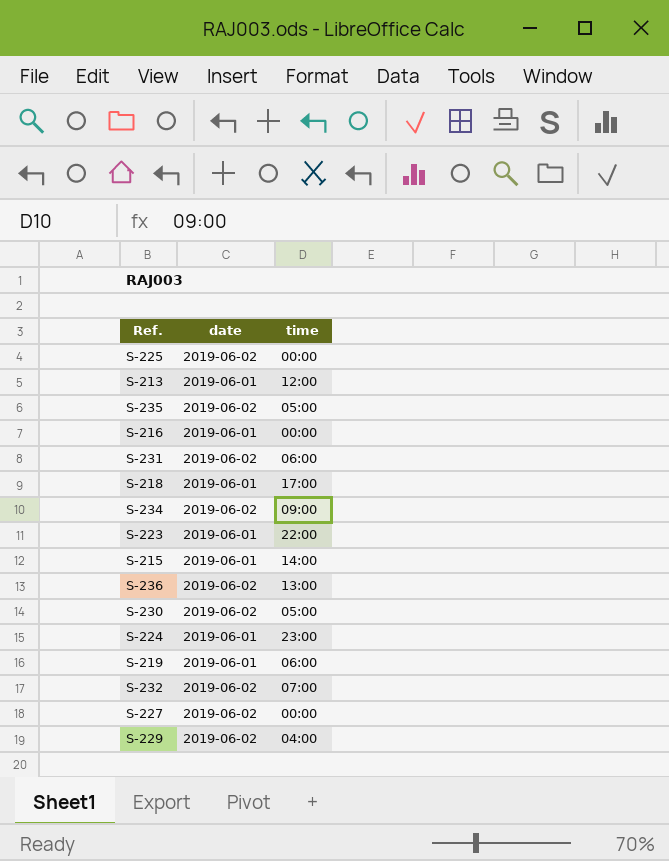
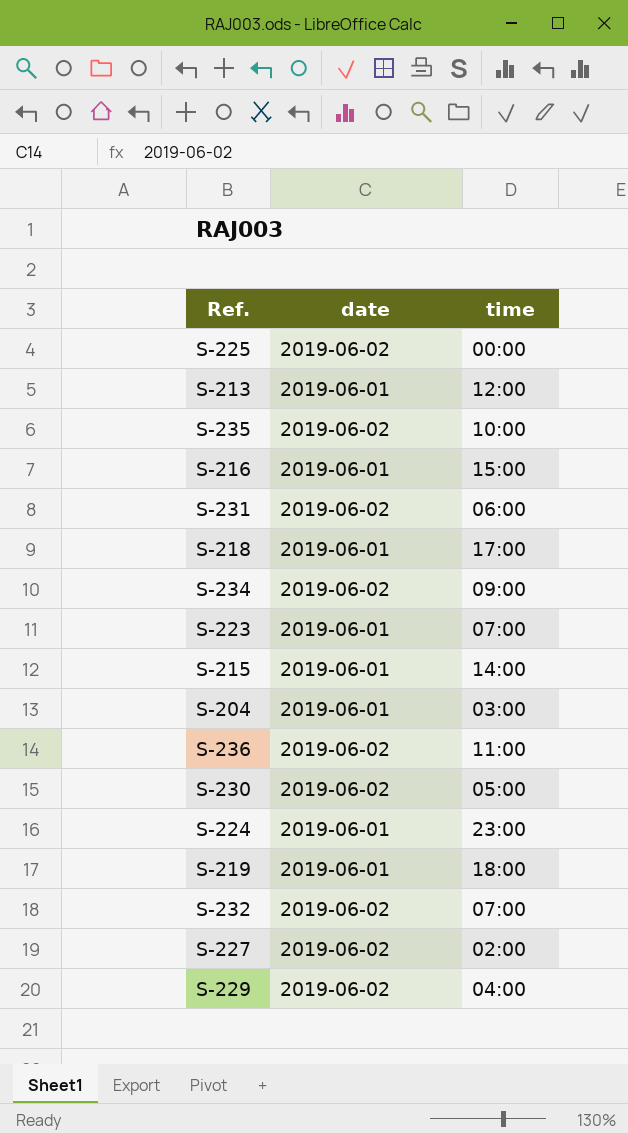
S-235 | time: 05:00 -> 10:00
S-216 | time: 00:00 -> 15:00
S-223 | time: 22:00 -> 07:00
row S-204: none -> 2019-06-01 | 03:00
S-236 | time: 13:00 -> 11:00
S-219 | time: 06:00 -> 18:00
S-227 | time: 00:00 -> 02:00

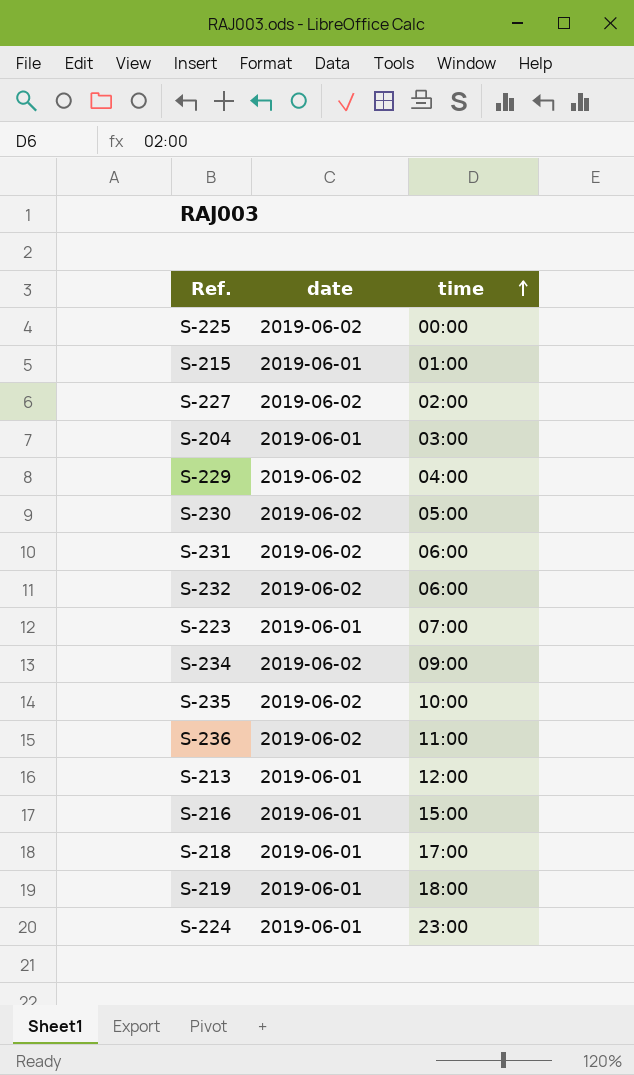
row order: none -> time ascending
S-215 | time: 14:00 -> 01:00
S-232 | time: 07:00 -> 06:00

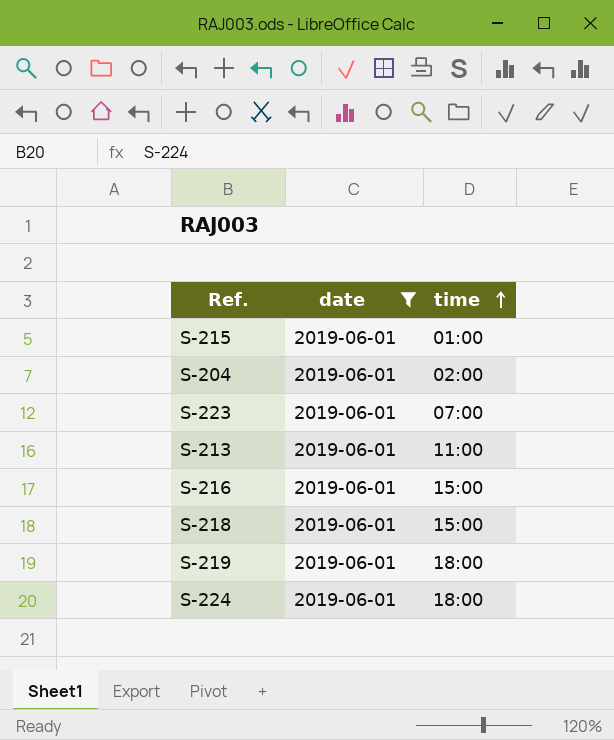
filter: none -> date = 2019-06-01
S-204 | time: 03:00 -> 02:00
S-213 | time: 12:00 -> 11:00
S-218 | time: 17:00 -> 15:00
S-224 | time: 23:00 -> 18:00

